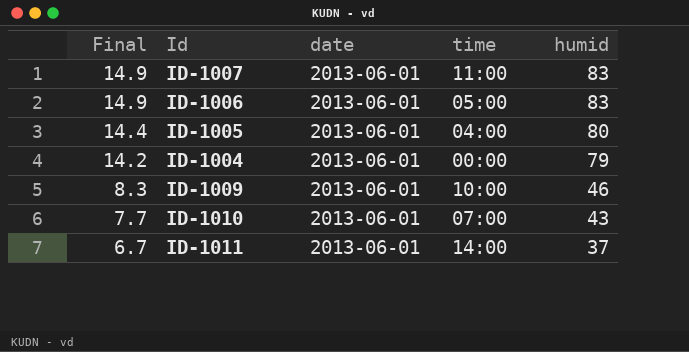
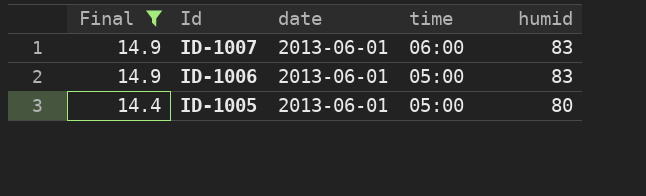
filter: none -> Final >= 14.4
ID-1007 | time: 11:00 -> 06:00
ID-1005 | time: 04:00 -> 05:00

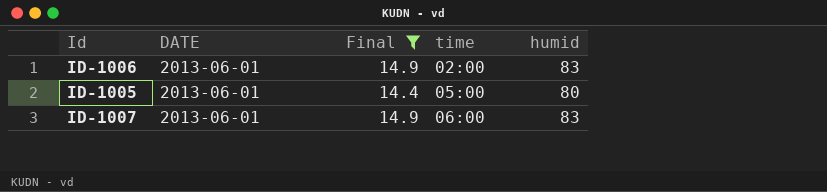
row order: Final descending -> time ascending
column name: date -> DATE
column Final | position: 1 -> 3
ID-1006 | time: 05:00 -> 02:00

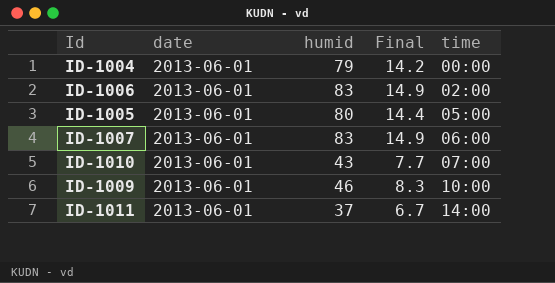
filter: Final >= 14.4 -> none
column name: DATE -> date
column humid | position: 5 -> 3

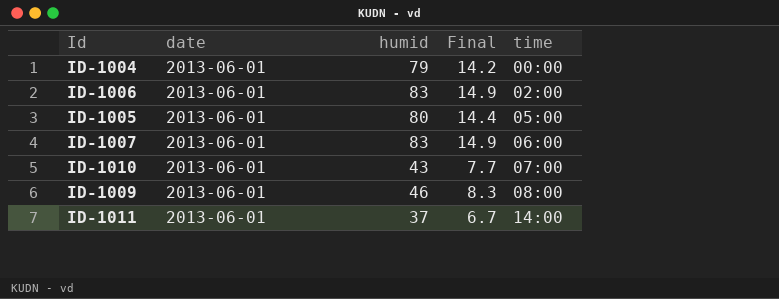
ID-1009 | time: 10:00 -> 08:00

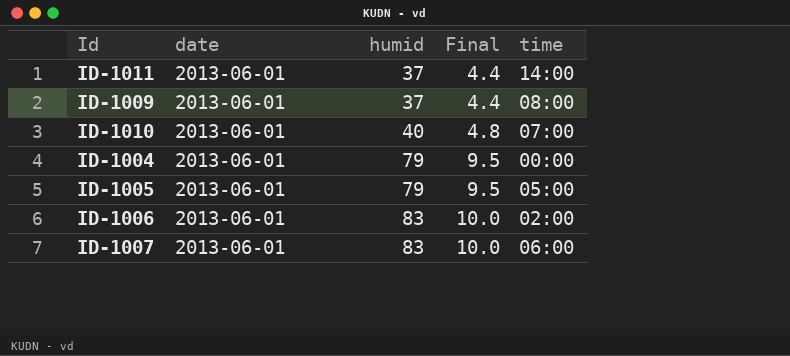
row order: time ascending -> humid ascending
column Final | formula: [humid] * 0.18 -> [humid] * 0.12
ID-1009 | humid: 46 -> 37
ID-1010 | humid: 43 -> 40
ID-1005 | humid: 80 -> 79

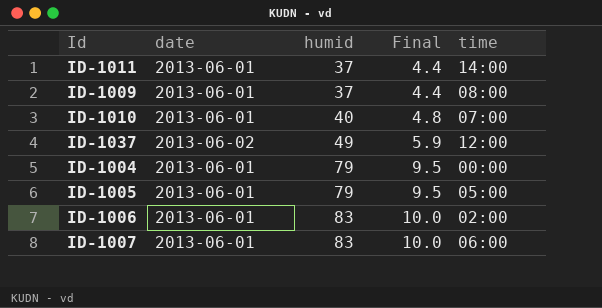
row ID-1037: none -> 2013-06-02 | 49 | 5.9 | 12:00

